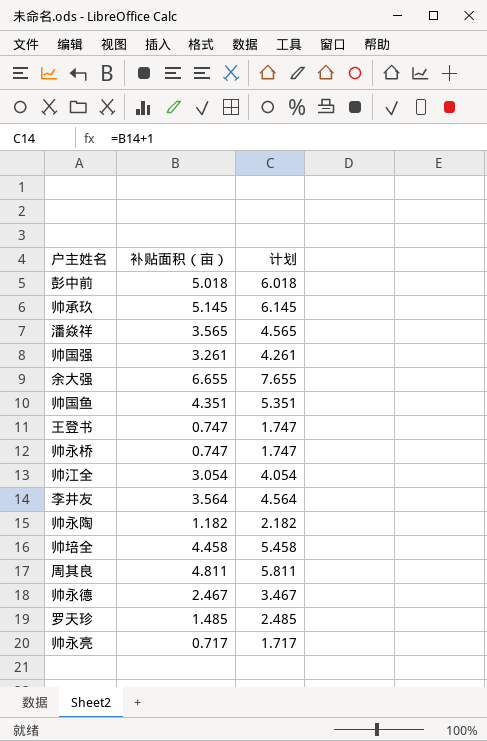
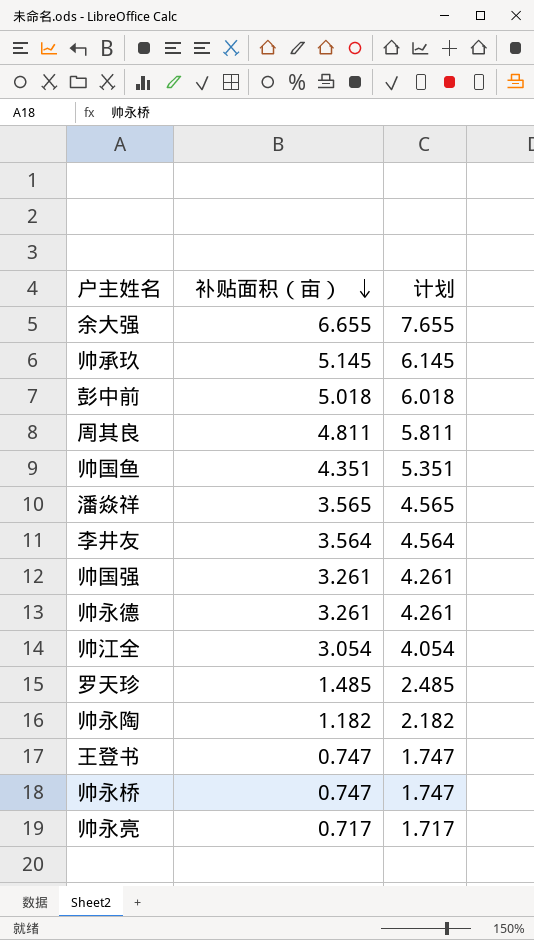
row order: none -> 补贴面积（亩） descending
row 帅培全: 4.458 | 5.458 -> none
帅永德 | 补贴面积（亩）: 2.467 -> 3.261
帅永德 | 计划: 3.467 -> 4.261

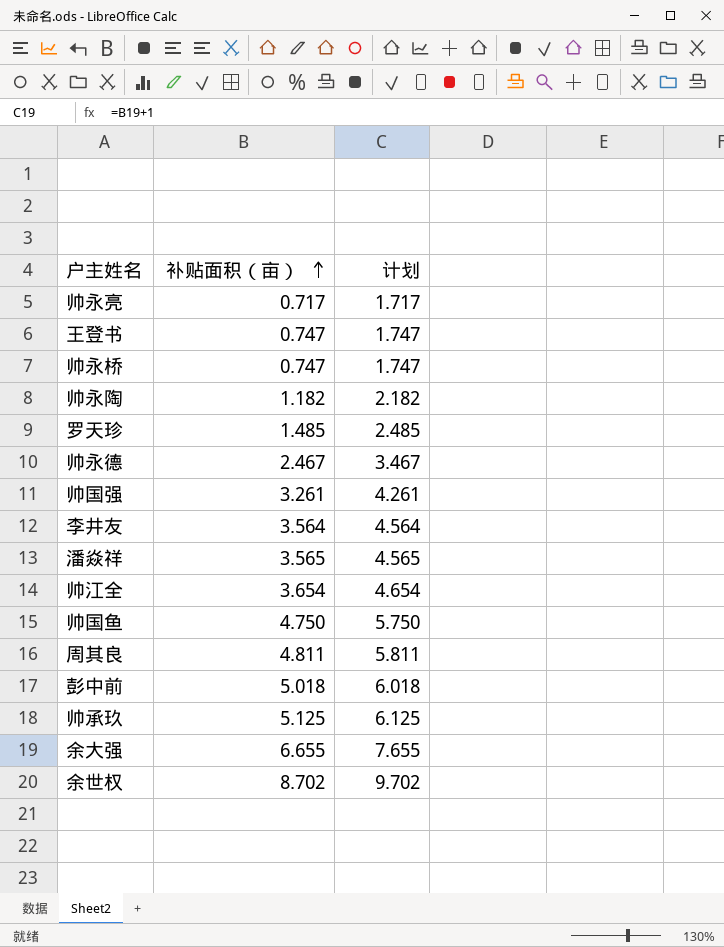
row order: 补贴面积（亩） descending -> 补贴面积（亩） ascending
帅永德 | 补贴面积（亩）: 3.261 -> 2.467
帅永德 | 计划: 4.261 -> 3.467
帅江全 | 补贴面积（亩）: 3.054 -> 3.654
帅江全 | 计划: 4.054 -> 4.654
帅国鱼 | 补贴面积（亩）: 4.351 -> 4.750
帅国鱼 | 计划: 5.351 -> 5.750
帅承玖 | 补贴面积（亩）: 5.145 -> 5.125
帅承玖 | 计划: 6.145 -> 6.125
row 余世权: none -> 8.702 | 9.702

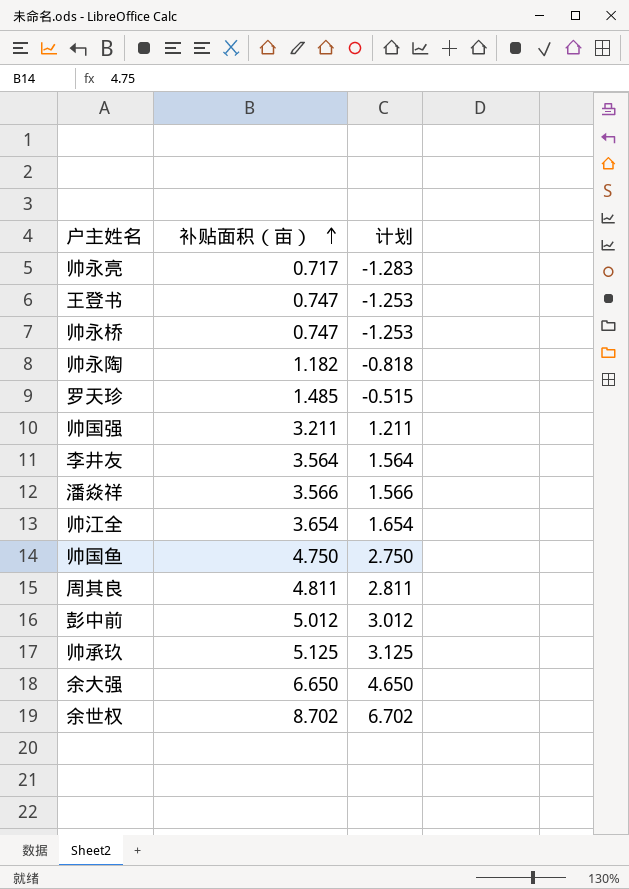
column 计划 | formula: [补贴面积（亩）] + 1 -> [补贴面积（亩）] - 2
row 帅永德: 2.467 | 3.467 -> none
帅国强 | 补贴面积（亩）: 3.261 -> 3.211
潘焱祥 | 补贴面积（亩）: 3.565 -> 3.566
彭中前 | 补贴面积（亩）: 5.018 -> 5.012
余大强 | 补贴面积（亩）: 6.655 -> 6.650

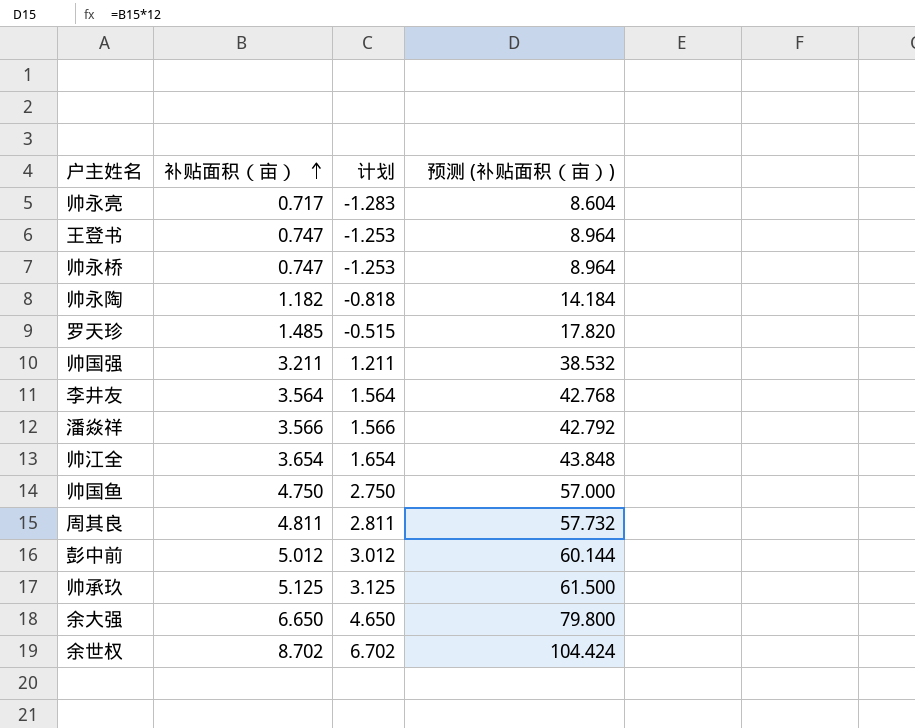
column 预测 (补贴面积（亩）) | formula: none -> [补贴面积（亩）] * 12

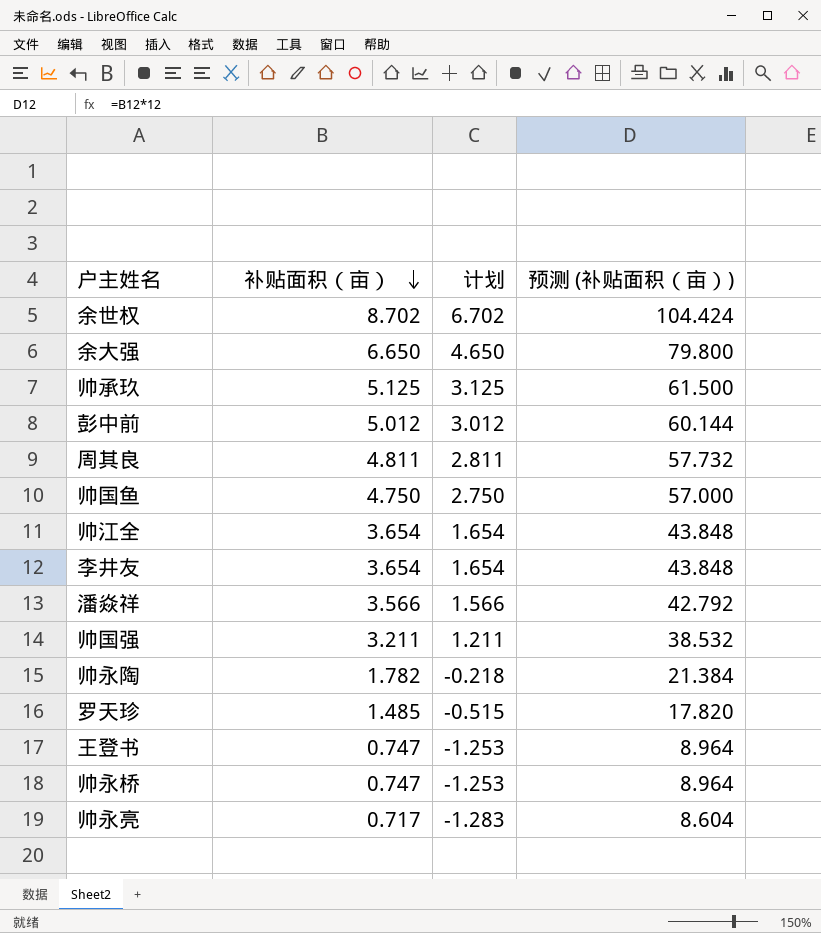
row order: 补贴面积（亩） ascending -> 补贴面积（亩） descending
李井友 | 补贴面积（亩）: 3.564 -> 3.654
李井友 | 计划: 1.564 -> 1.654
李井友 | 预测 (补贴面积（亩）): 42.768 -> 43.848
帅永陶 | 补贴面积（亩）: 1.182 -> 1.782
帅永陶 | 计划: -0.818 -> -0.218
帅永陶 | 预测 (补贴面积（亩）): 14.184 -> 21.384

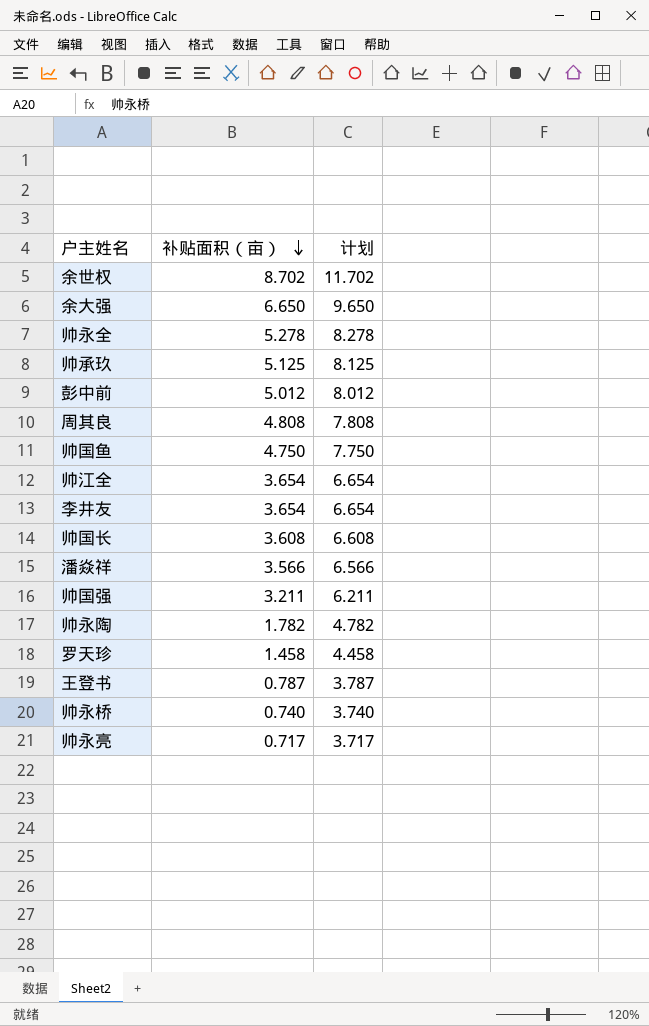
column 预测 (补贴面积（亩）) | formula: [补贴面积（亩）] * 12 -> none
column 计划 | formula: [补贴面积（亩）] - 2 -> [补贴面积（亩）] + 3
row 帅永全: none -> 5.278 | 8.278
周其良 | 补贴面积（亩）: 4.811 -> 4.808
row 帅国长: none -> 3.608 | 6.608
罗天珍 | 补贴面积（亩）: 1.485 -> 1.458
王登书 | 补贴面积（亩）: 0.747 -> 0.787
帅永桥 | 补贴面积（亩）: 0.747 -> 0.740

